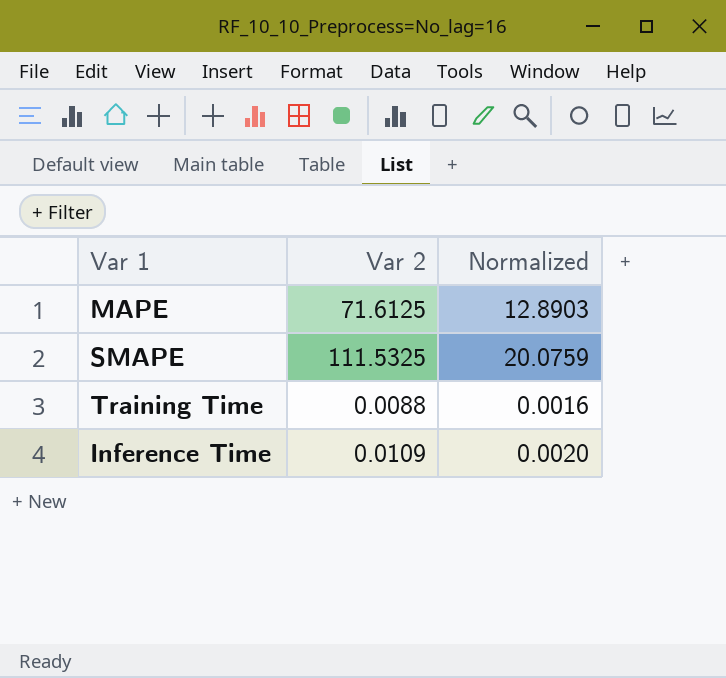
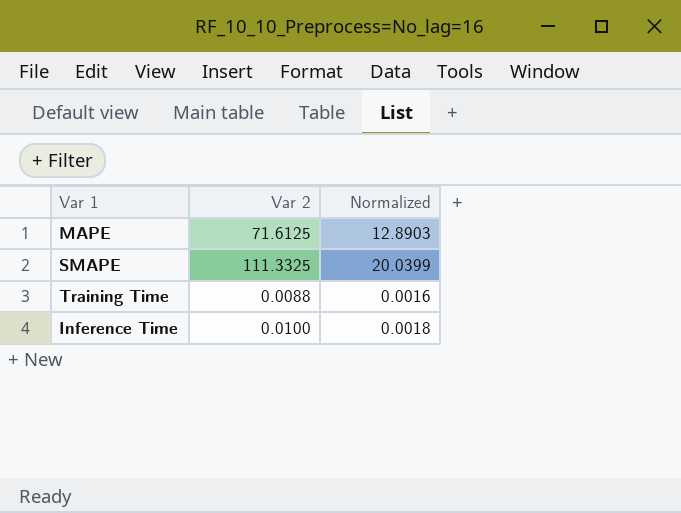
SMAPE | Var 2: 111.5325 -> 111.3325
SMAPE | Normalized: 20.0759 -> 20.0399
Inference Time | Var 2: 0.0109 -> 0.0100
Inference Time | Normalized: 0.0020 -> 0.0018

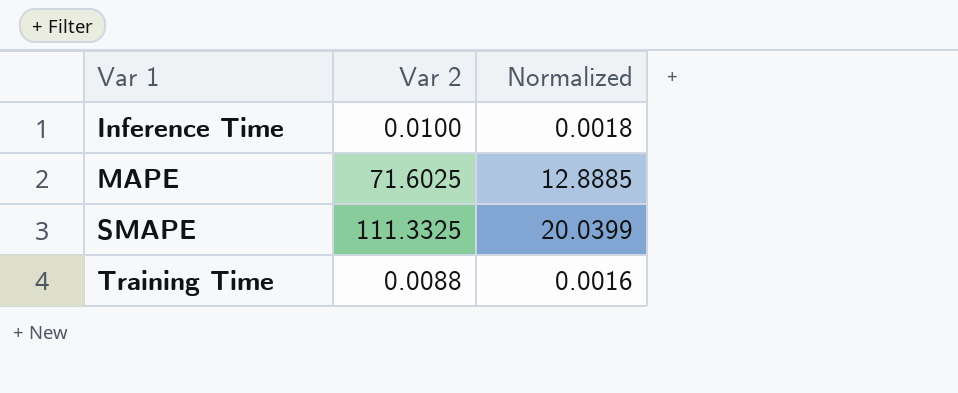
row order: none -> Var 1 ascending
MAPE | Var 2: 71.6125 -> 71.6025
MAPE | Normalized: 12.8903 -> 12.8885

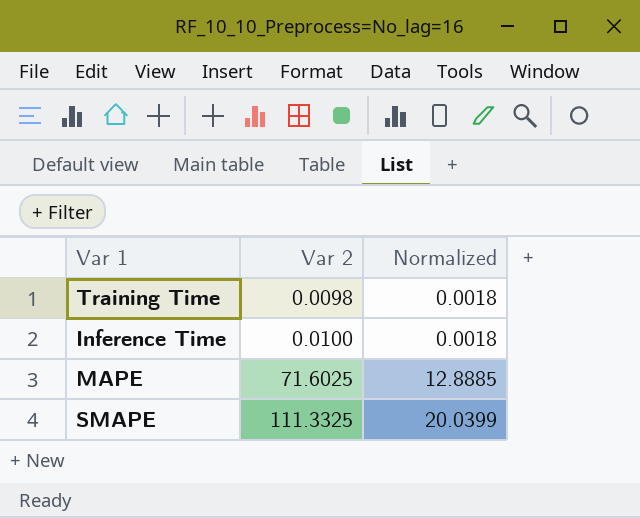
row order: Var 1 ascending -> Var 2 ascending
Training Time | Var 2: 0.0088 -> 0.0098
Training Time | Normalized: 0.0016 -> 0.0018

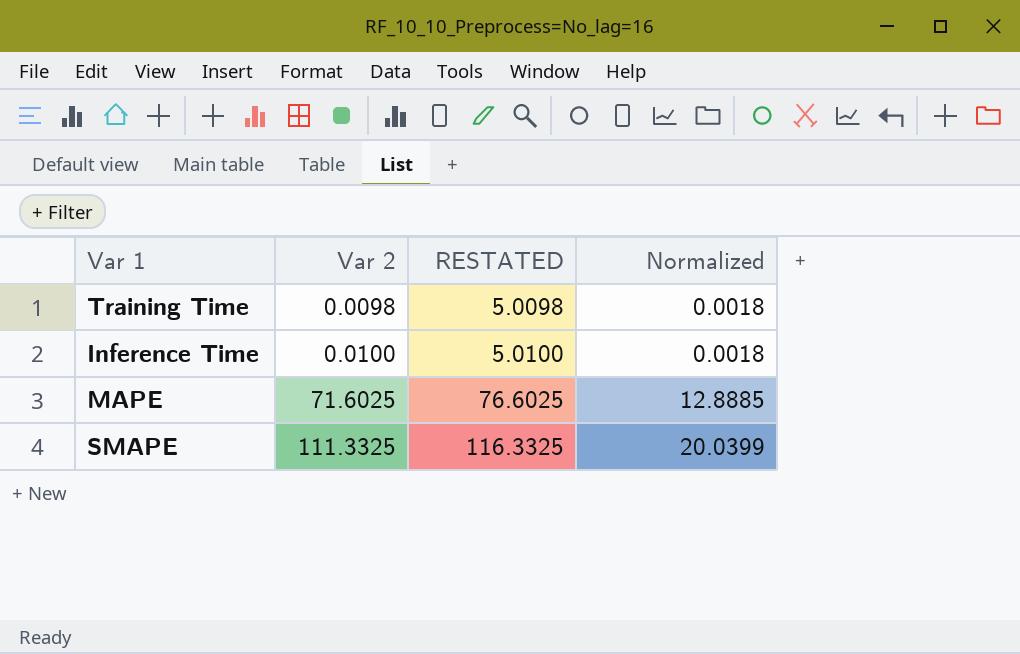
column RESTATED | formula: none -> [Var 2] + 5

